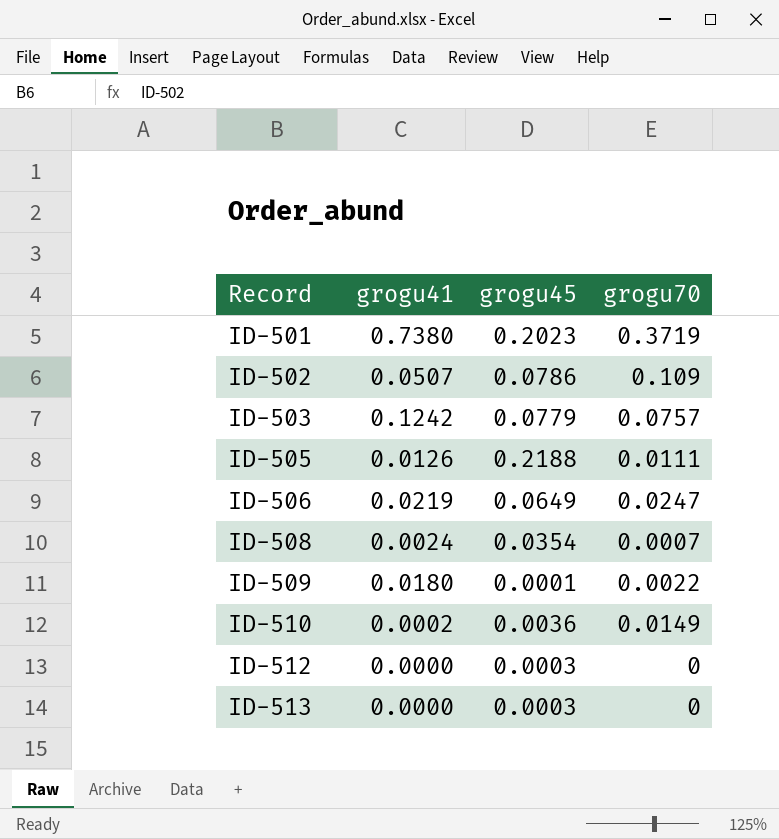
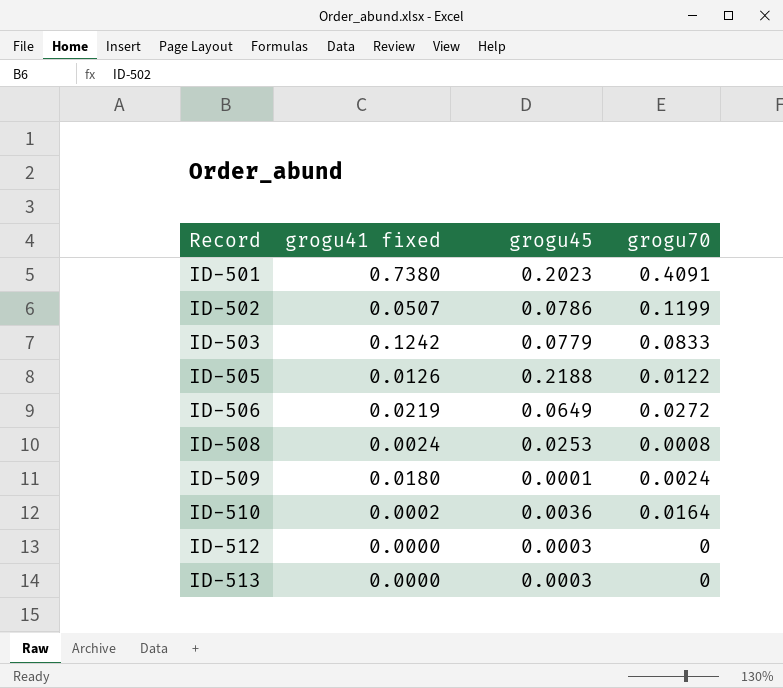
column name: grogu41 -> grogu41 fixed
ID-501 | grogu70: 0.3719 -> 0.4091
ID-502 | grogu70: 0.109 -> 0.1199
ID-503 | grogu70: 0.0757 -> 0.0833
ID-505 | grogu70: 0.0111 -> 0.0122
ID-506 | grogu70: 0.0247 -> 0.0272
ID-508 | grogu45: 0.0354 -> 0.0253
ID-508 | grogu70: 0.0007 -> 0.0008
ID-509 | grogu70: 0.0022 -> 0.0024
ID-510 | grogu70: 0.0149 -> 0.0164

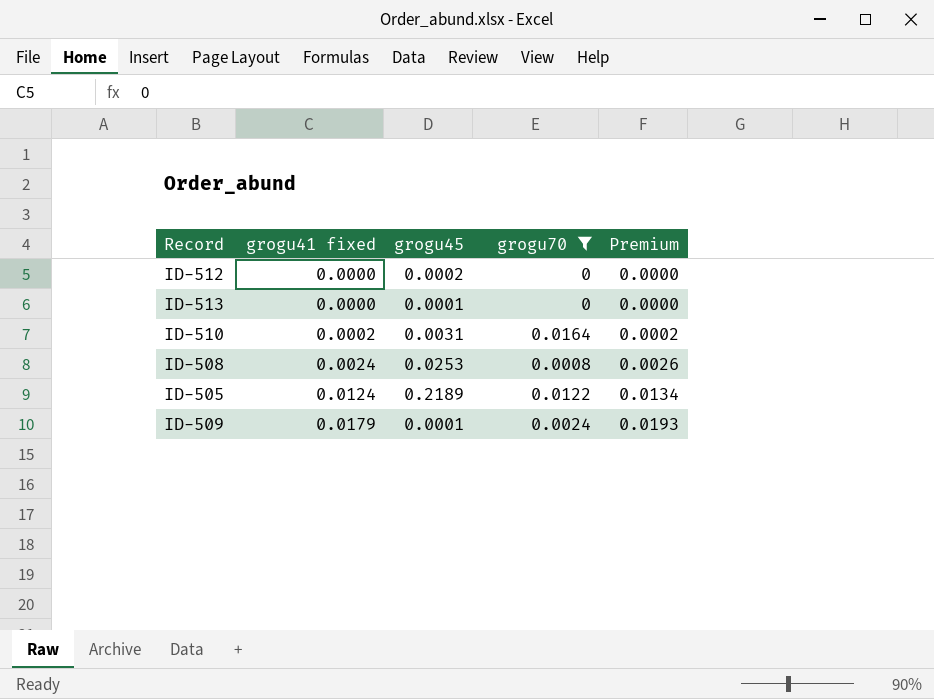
filter: none -> grogu70 <= 0.0164
row order: Record ascending -> grogu41 fixed ascending
column Premium | formula: none -> [grogu41 fixed] * 1.08
ID-512 | grogu45: 0.0003 -> 0.0002
ID-513 | grogu45: 0.0003 -> 0.0001
ID-510 | grogu45: 0.0036 -> 0.0031
ID-505 | grogu41 fixed: 0.0126 -> 0.0124
ID-505 | grogu45: 0.2188 -> 0.2189
ID-509 | grogu41 fixed: 0.0180 -> 0.0179

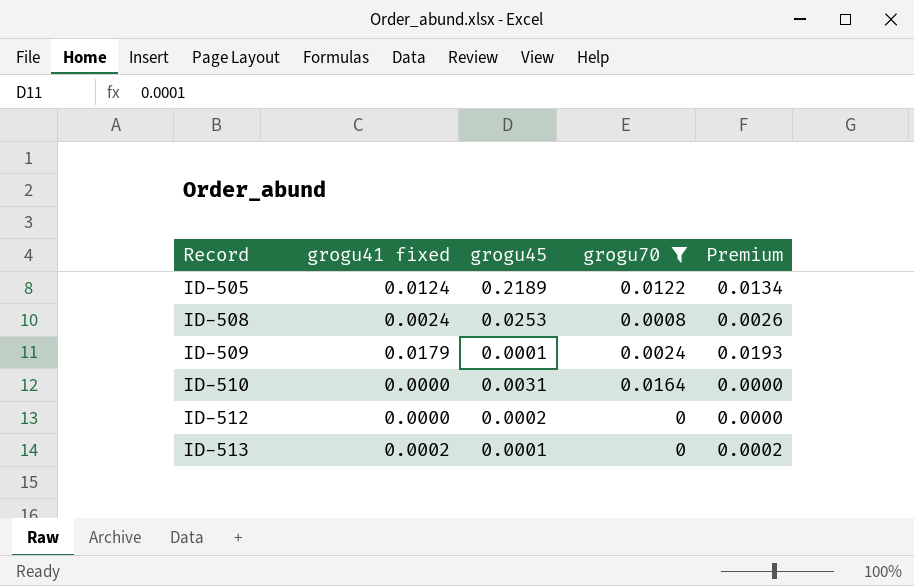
row order: grogu41 fixed ascending -> Record ascending
ID-510 | grogu41 fixed: 0.0002 -> 0.0000
ID-510 | Premium: 0.0002 -> 0.0000
ID-513 | grogu41 fixed: 0.0000 -> 0.0002
ID-513 | Premium: 0.0000 -> 0.0002

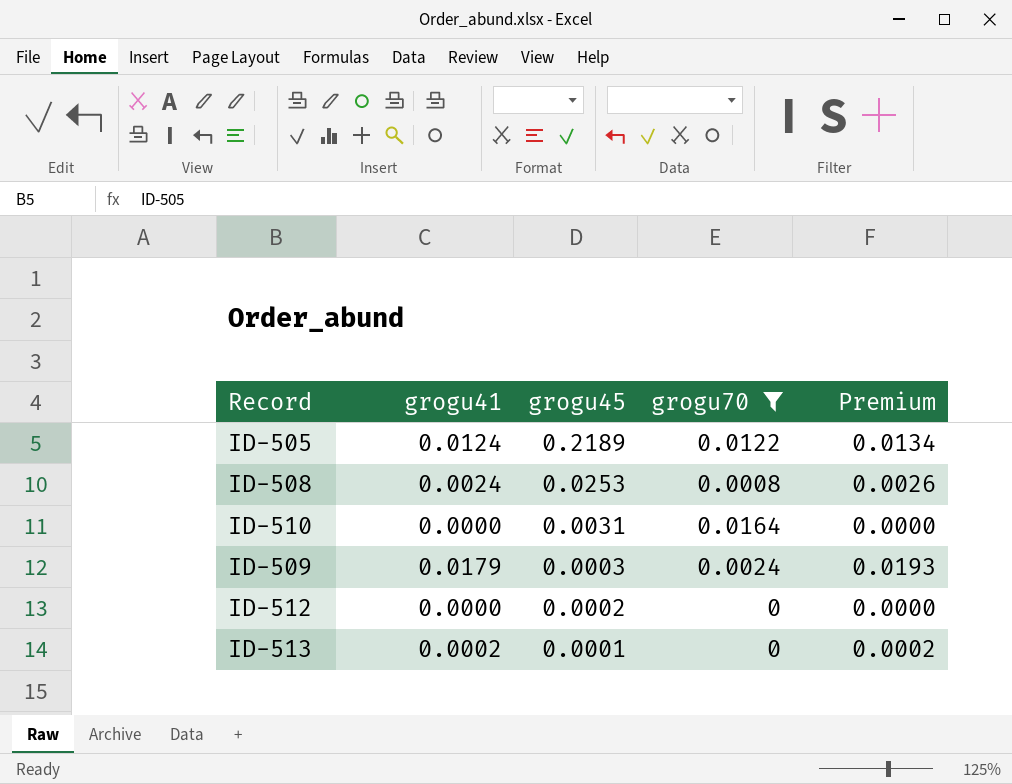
row order: Record ascending -> grogu45 descending
column name: grogu41 fixed -> grogu41
ID-509 | grogu45: 0.0001 -> 0.0003

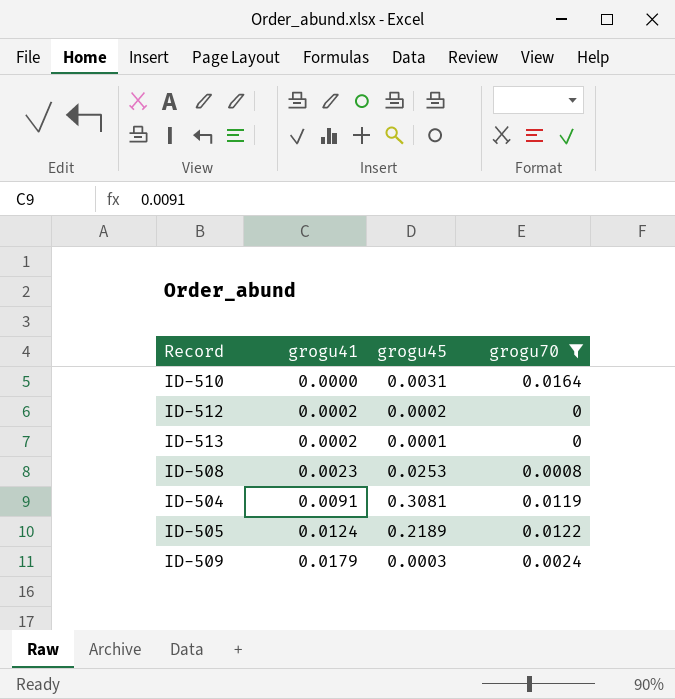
row order: grogu45 descending -> grogu41 ascending
column Premium | formula: [grogu41] * 1.08 -> none
ID-512 | grogu41: 0.0000 -> 0.0002
ID-508 | grogu41: 0.0024 -> 0.0023
row ID-504: none -> 0.0091 | 0.3081 | 0.0119

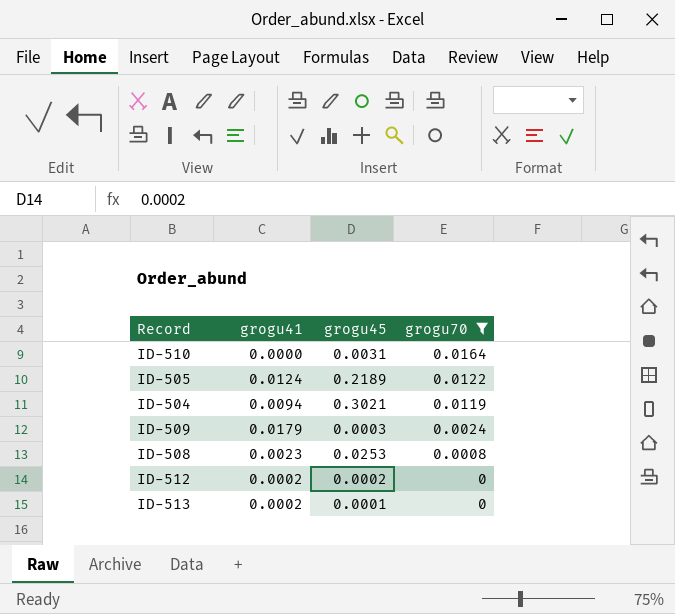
row order: grogu41 ascending -> grogu70 descending
ID-504 | grogu41: 0.0091 -> 0.0094
ID-504 | grogu45: 0.3081 -> 0.3021

